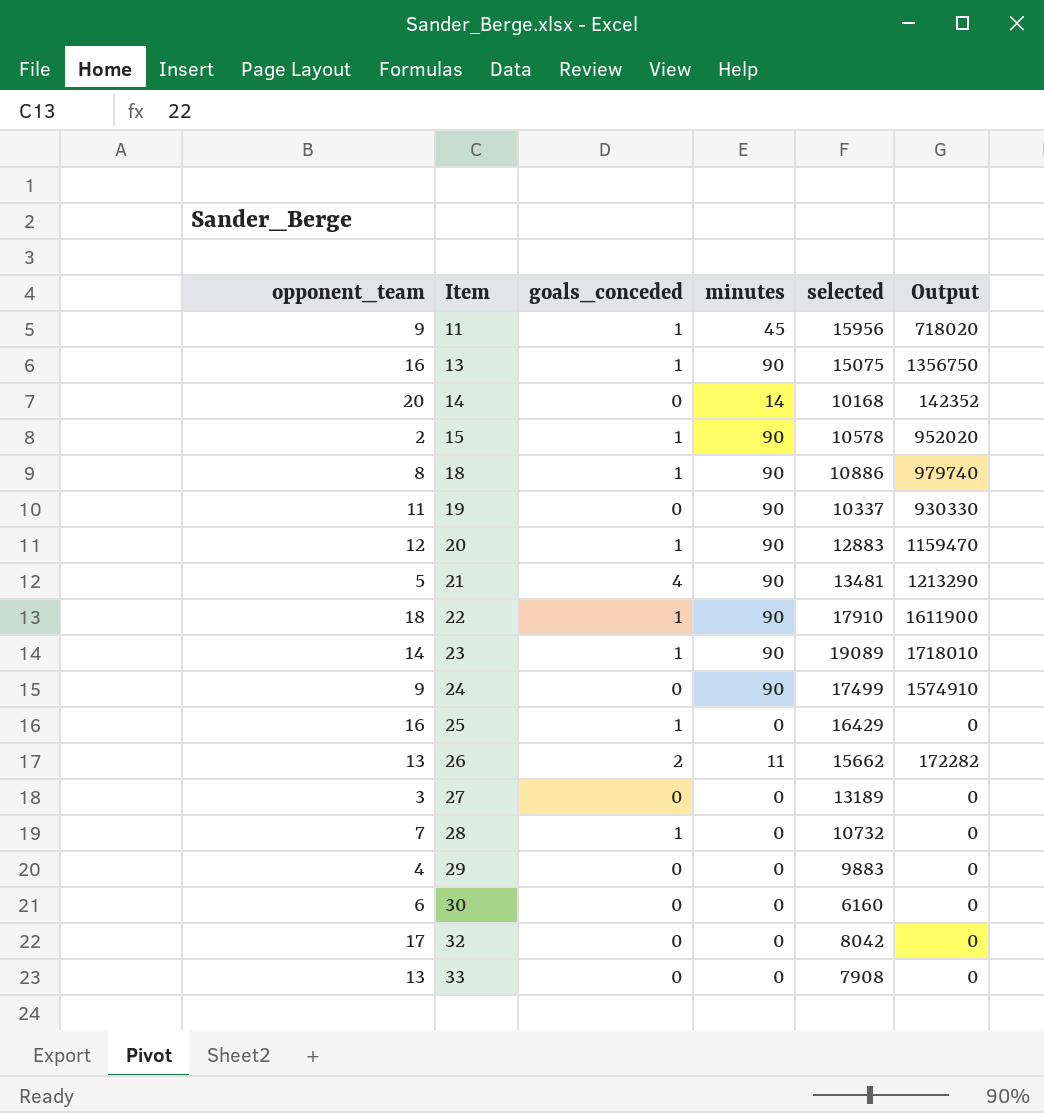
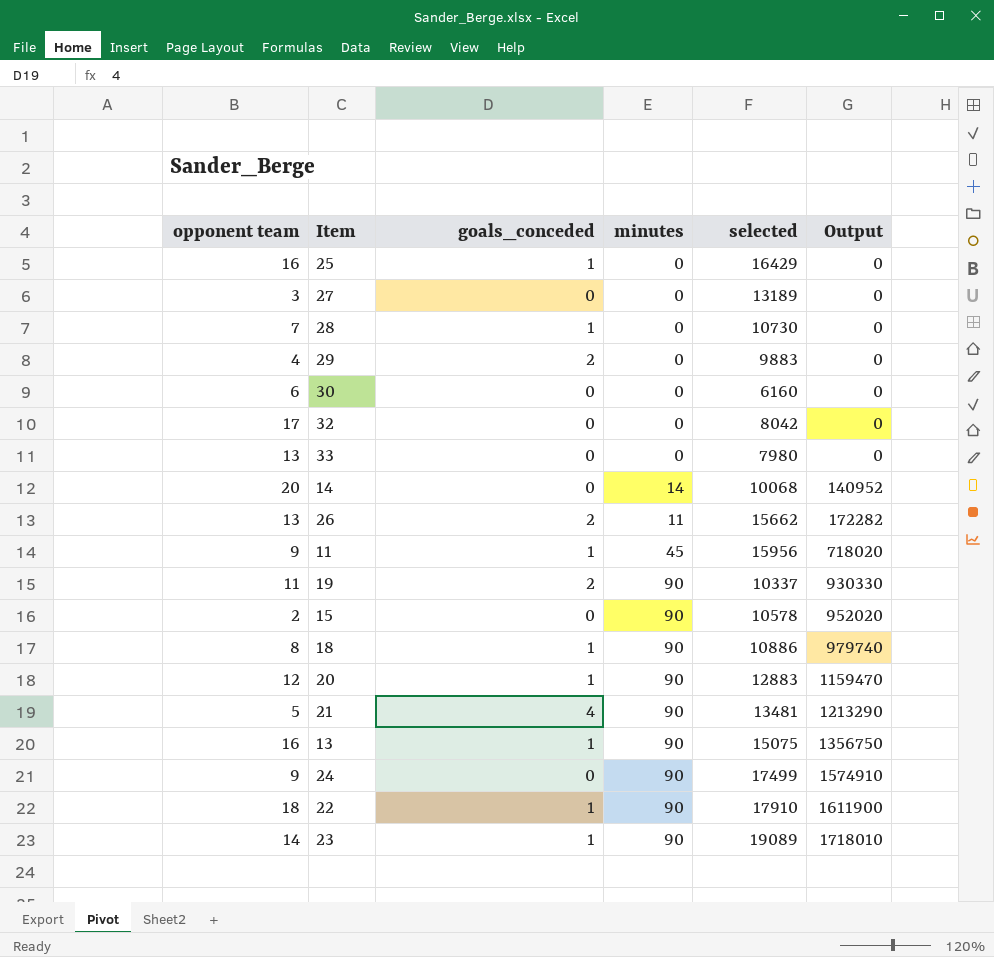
row order: Item ascending -> Output ascending
column name: opponent_team -> opponent team
28 | selected: 10732 -> 10730
29 | goals_conceded: 0 -> 2
33 | selected: 7908 -> 7980
14 | selected: 10168 -> 10068
14 | Output: 142352 -> 140952
19 | goals_conceded: 0 -> 2
15 | goals_conceded: 1 -> 0

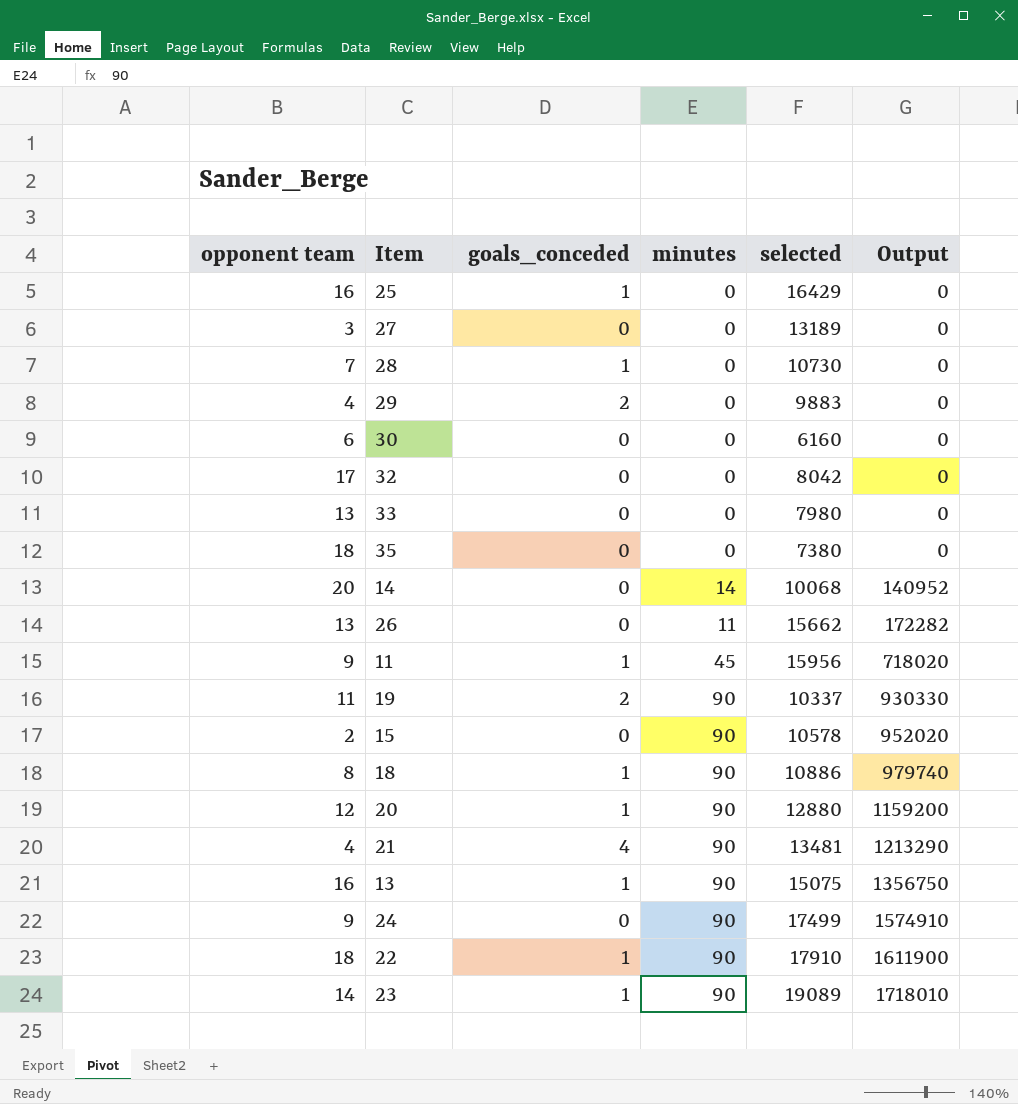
row 35: none -> 18 | 0 | 0 | 7380 | 0
26 | goals_conceded: 2 -> 0
20 | selected: 12883 -> 12880
20 | Output: 1159470 -> 1159200
21 | opponent team: 5 -> 4

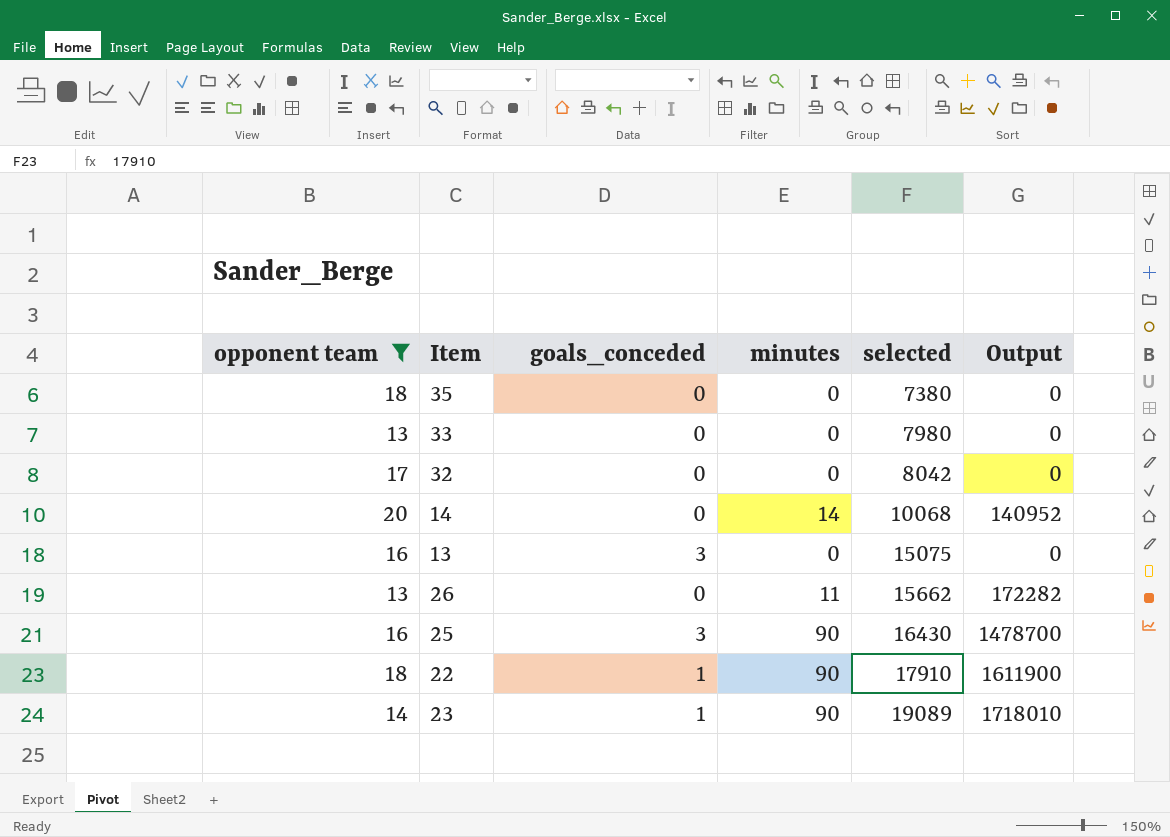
filter: none -> opponent team >= 13
row order: Output ascending -> selected ascending
13 | goals_conceded: 1 -> 3
13 | minutes: 90 -> 0
13 | Output: 1356750 -> 0
25 | goals_conceded: 1 -> 3
25 | minutes: 0 -> 90
25 | selected: 16429 -> 16430
25 | Output: 0 -> 1478700

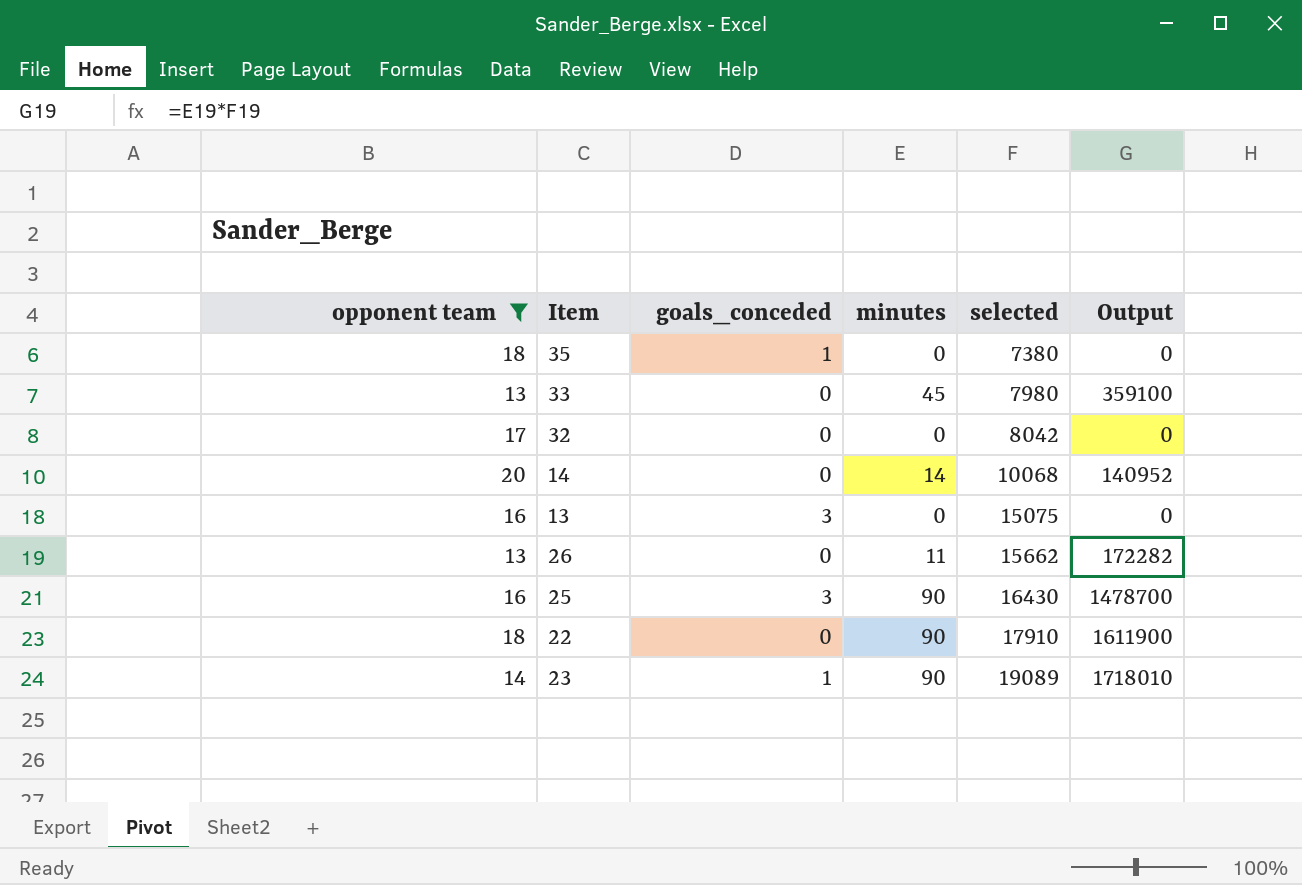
35 | goals_conceded: 0 -> 1
33 | minutes: 0 -> 45
33 | Output: 0 -> 359100
22 | goals_conceded: 1 -> 0

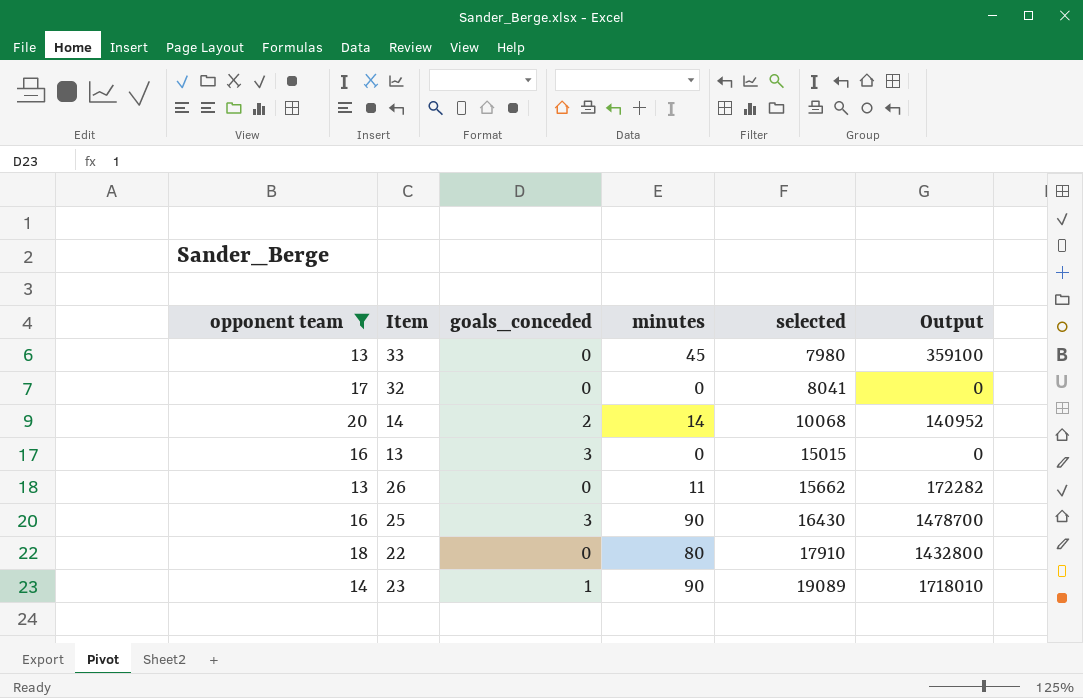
row 35: 18 | 1 | 0 | 7380 | 0 -> none
32 | selected: 8042 -> 8041
14 | goals_conceded: 0 -> 2
13 | selected: 15075 -> 15015
22 | minutes: 90 -> 80
22 | Output: 1611900 -> 1432800

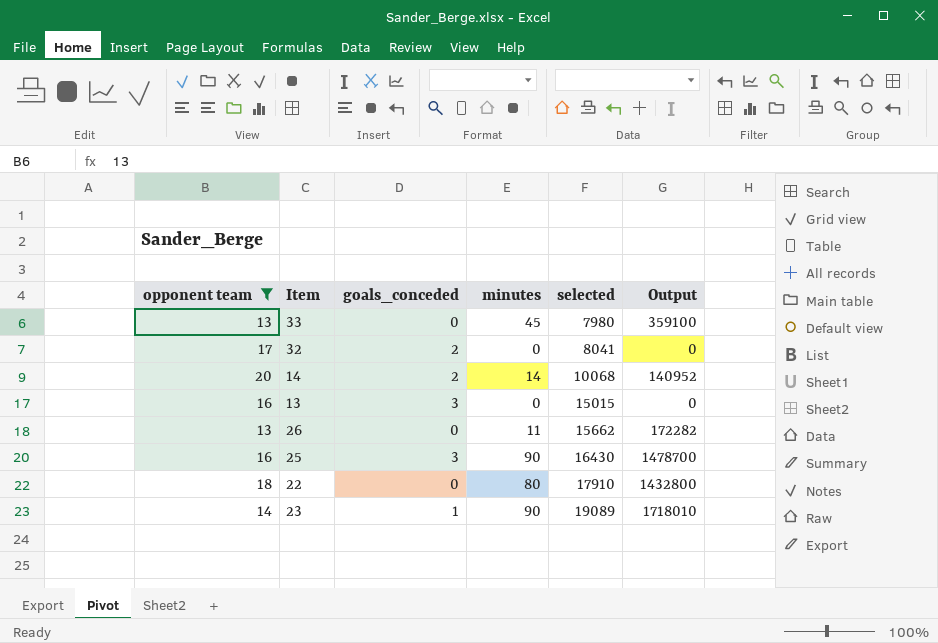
32 | goals_conceded: 0 -> 2

